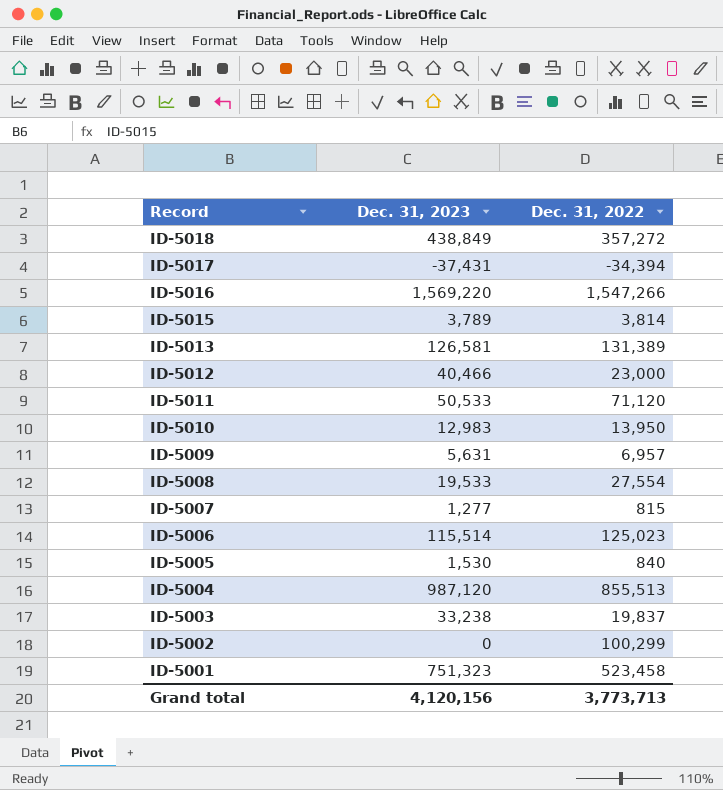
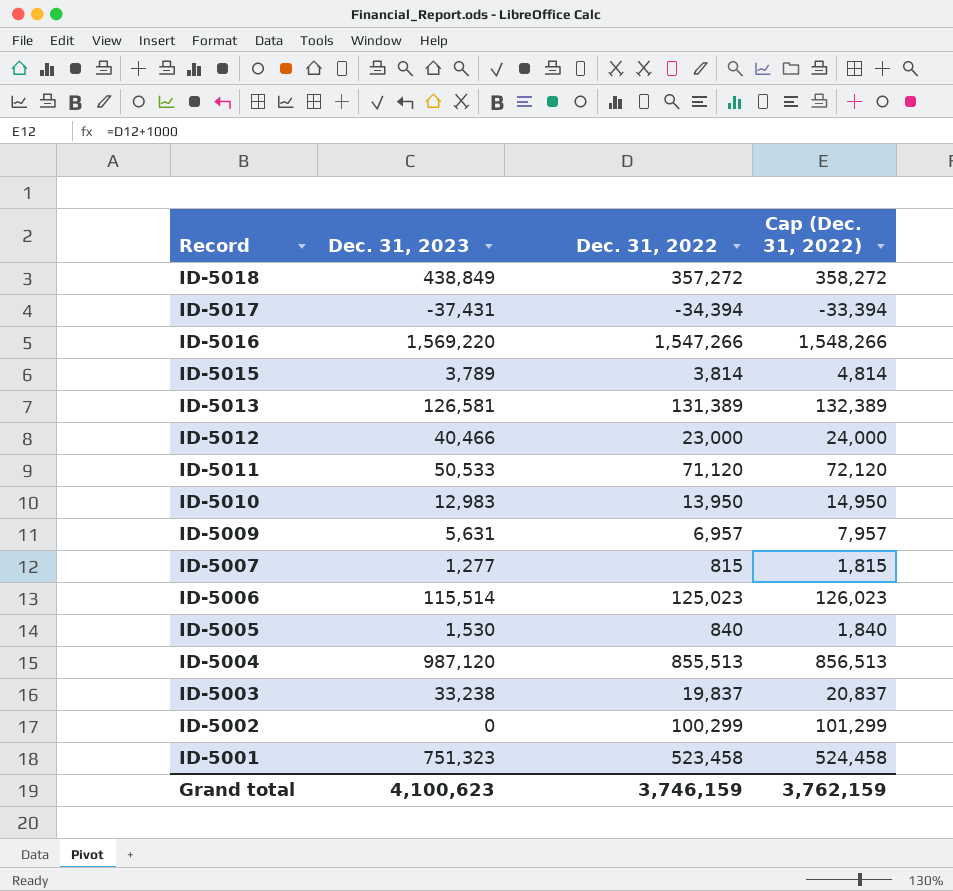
column Cap (Dec. 31, 2022) | formula: none -> [Dec. 31, 2022] + 1000
row ID-5008: 19,533 | 27,554 -> none
Grand total | Dec. 31, 2023: 4,120,156 -> 4,100,623
Grand total | Dec. 31, 2022: 3,773,713 -> 3,746,159

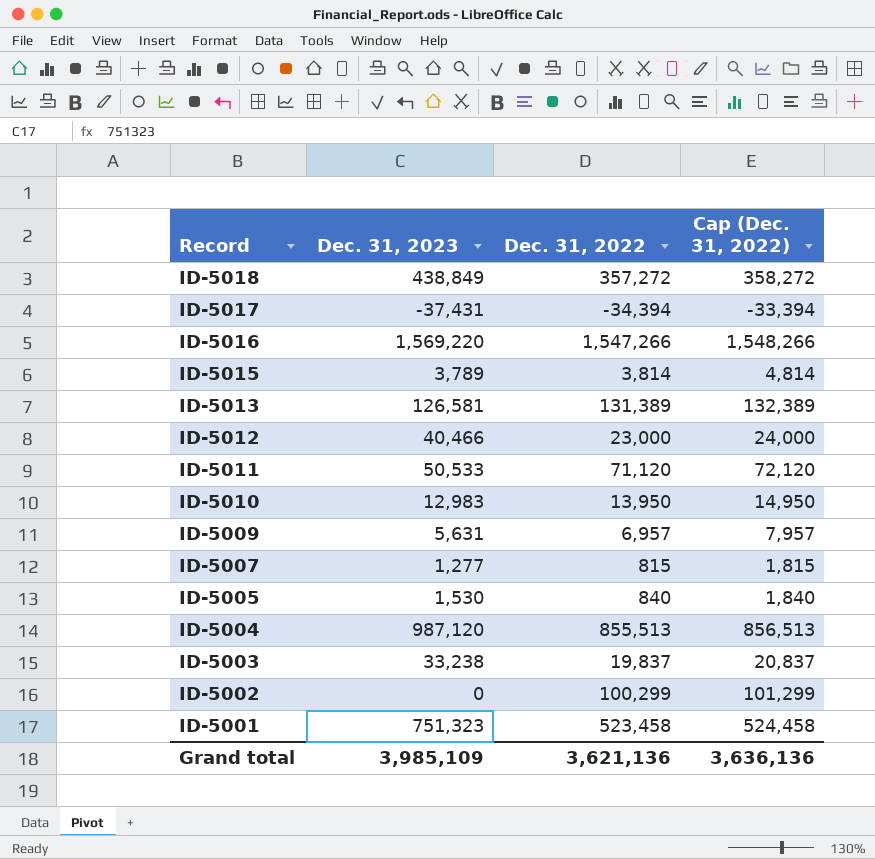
row ID-5006: 115,514 | 125,023 | 126,023 -> none
Grand total | Dec. 31, 2023: 4,100,623 -> 3,985,109
Grand total | Dec. 31, 2022: 3,746,159 -> 3,621,136
Grand total | Cap (Dec. 31, 2022): 3,762,159 -> 3,636,136

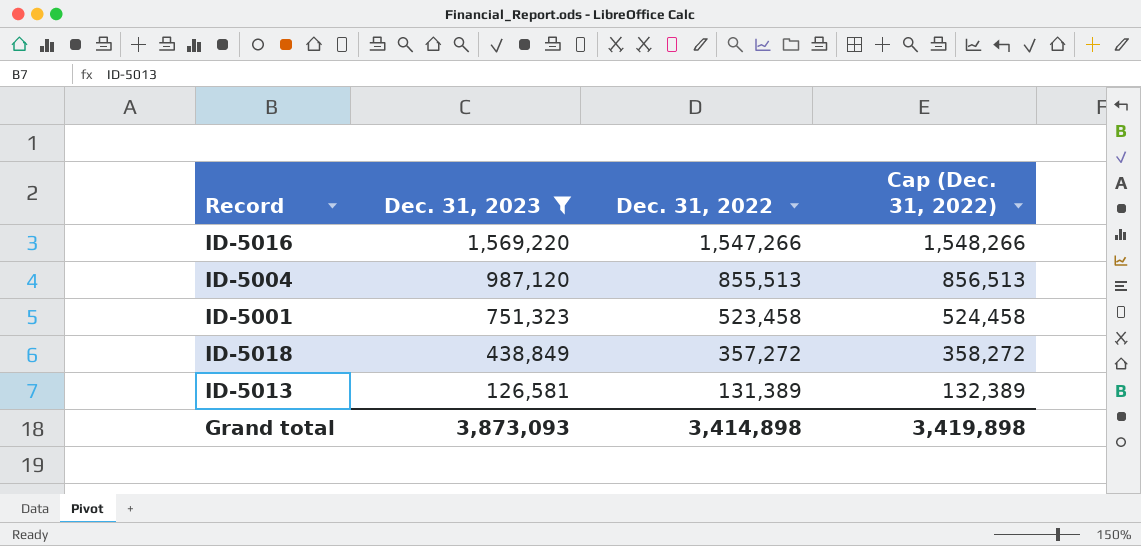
filter: none -> Dec. 31, 2023 >= 126,581
row order: Record descending -> Dec. 31, 2023 descending
Grand total | Dec. 31, 2023: 3,985,109 -> 3,873,093
Grand total | Dec. 31, 2022: 3,621,136 -> 3,414,898
Grand total | Cap (Dec. 31, 2022): 3,636,136 -> 3,419,898

